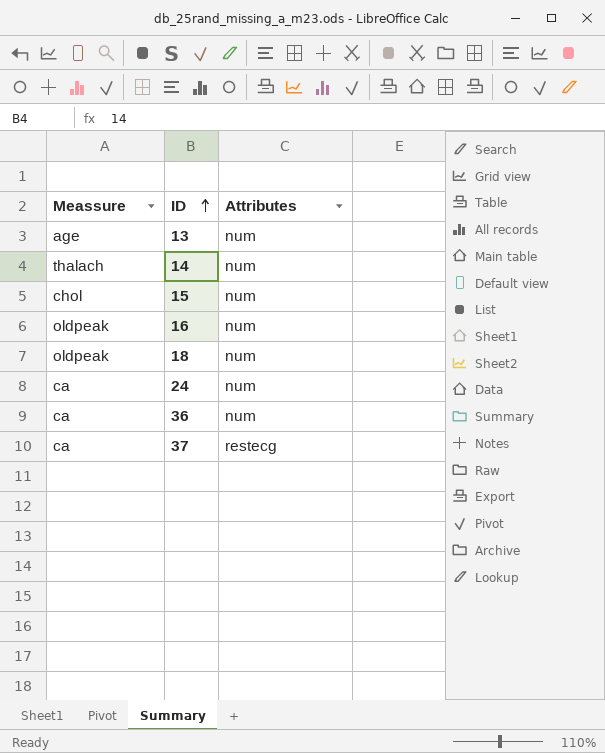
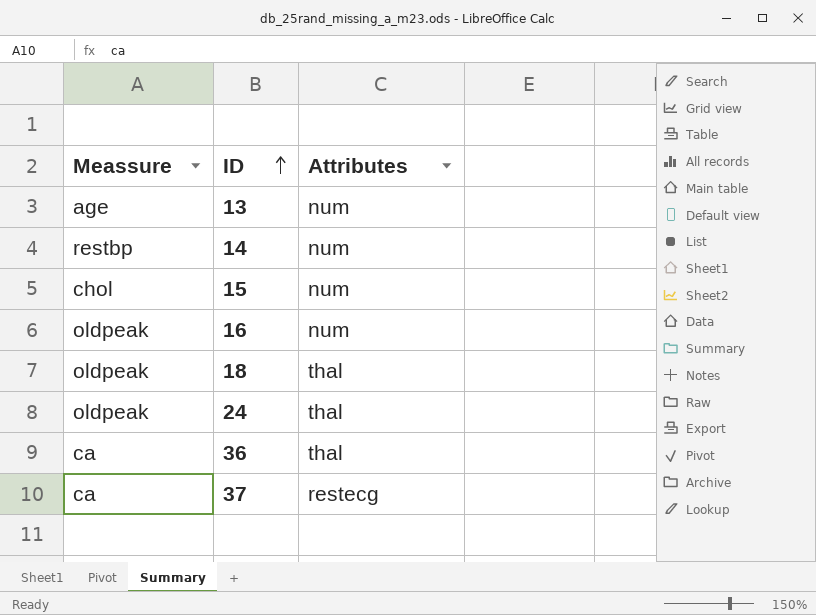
14 | Meassure: thalach -> restbp
18 | Attributes: num -> thal
24 | Meassure: ca -> oldpeak
24 | Attributes: num -> thal
36 | Attributes: num -> thal

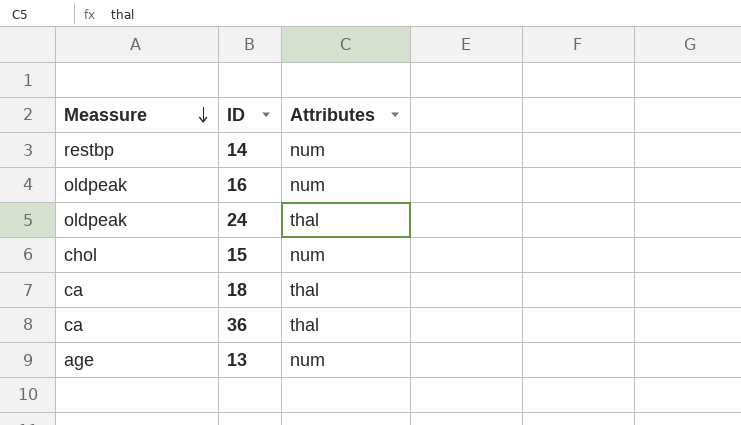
row order: ID ascending -> Meassure descending
row 37: ca | restecg -> none
18 | Meassure: oldpeak -> ca

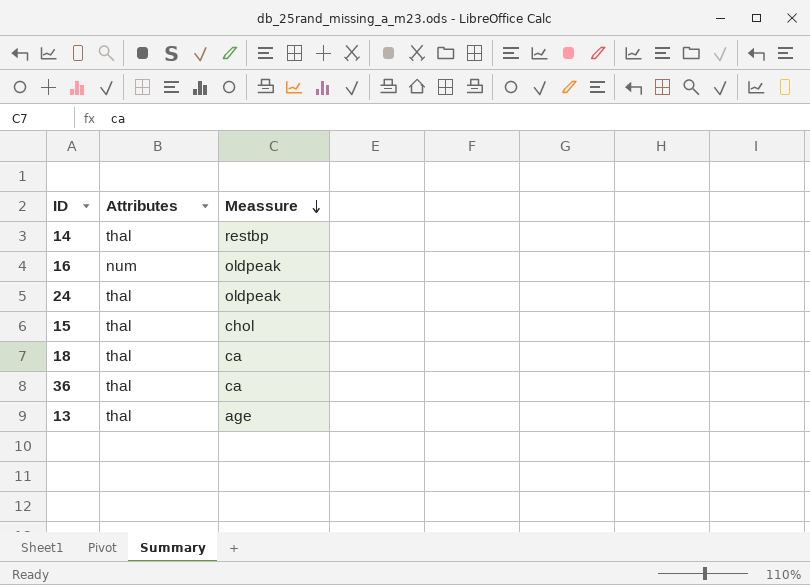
column Meassure | position: 1 -> 3
14 | Attributes: num -> thal
15 | Attributes: num -> thal
13 | Attributes: num -> thal

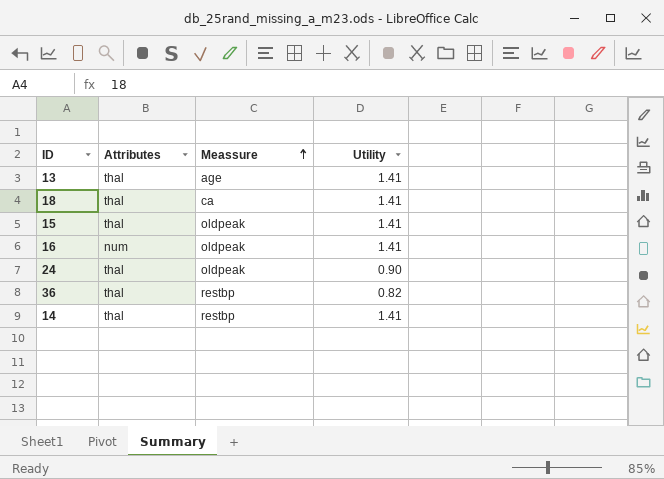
row order: Meassure descending -> Meassure ascending
column Utility | position: none -> 4
15 | Meassure: chol -> oldpeak
36 | Meassure: ca -> restbp

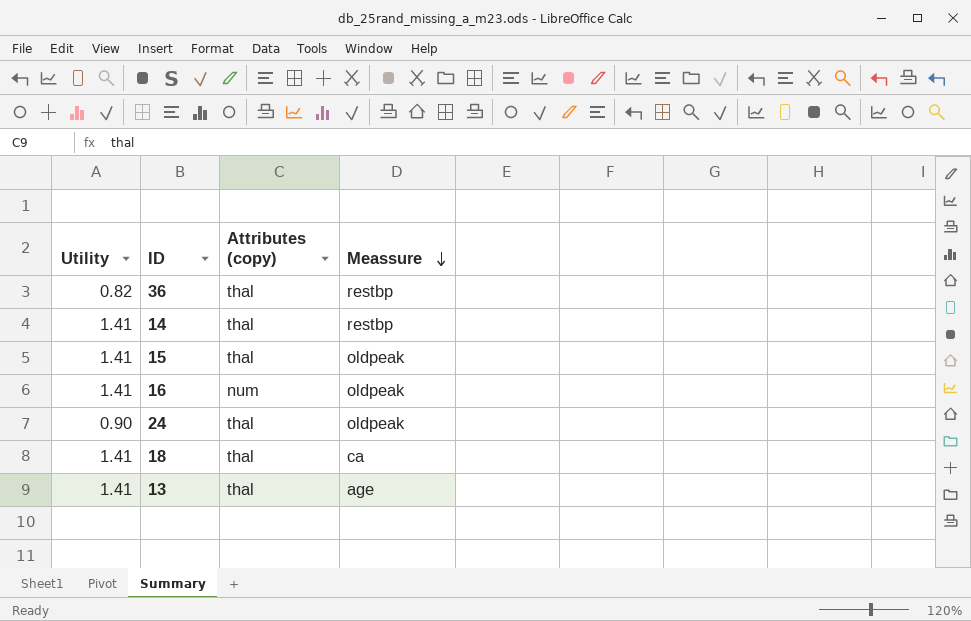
row order: Meassure ascending -> Meassure descending
column Utility | position: 4 -> 1
column name: Attributes -> Attributes (copy)

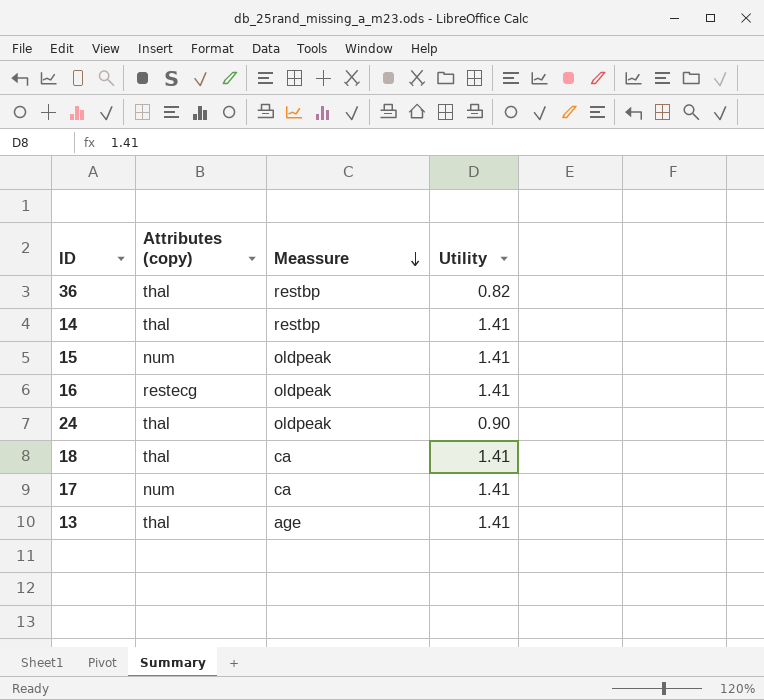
column Utility | position: 1 -> 4
15 | Attributes (copy): thal -> num
16 | Attributes (copy): num -> restecg
row 17: none -> num | ca | 1.41

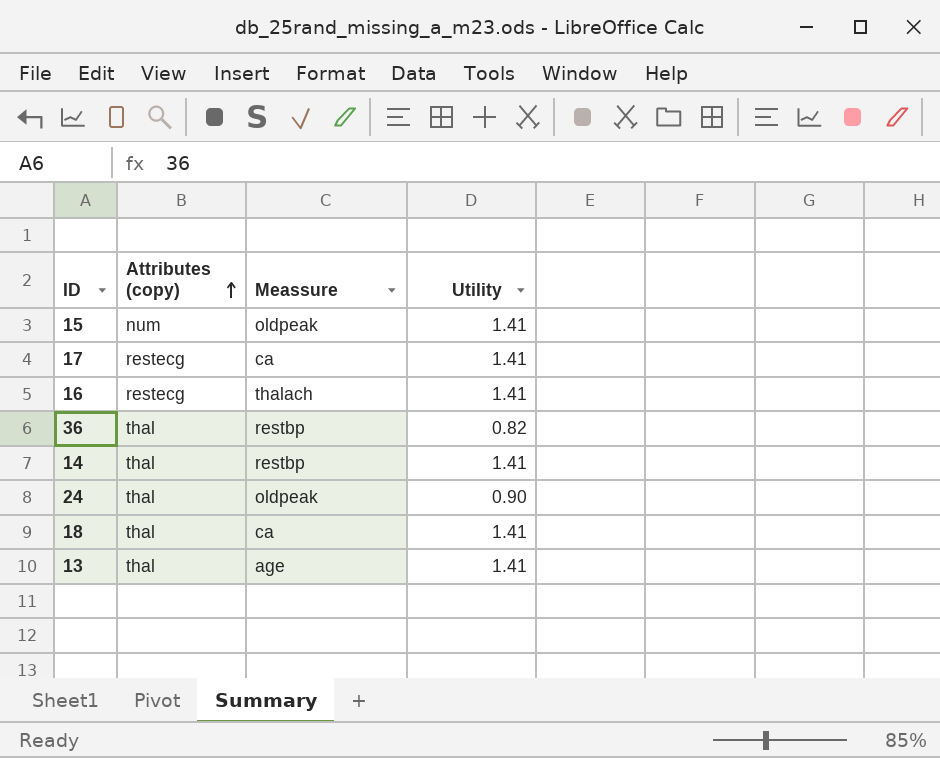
row order: Meassure descending -> Attributes (copy) ascending
17 | Attributes (copy): num -> restecg
16 | Meassure: oldpeak -> thalach

